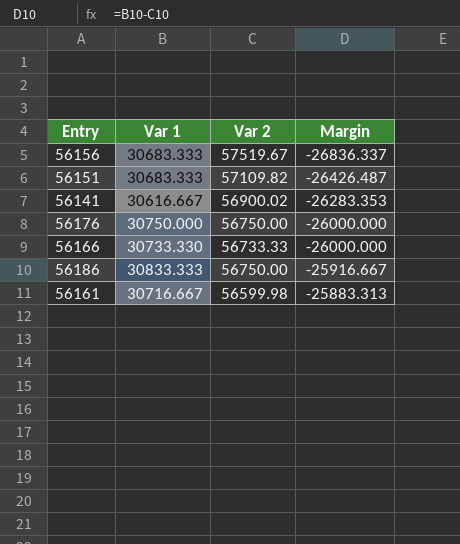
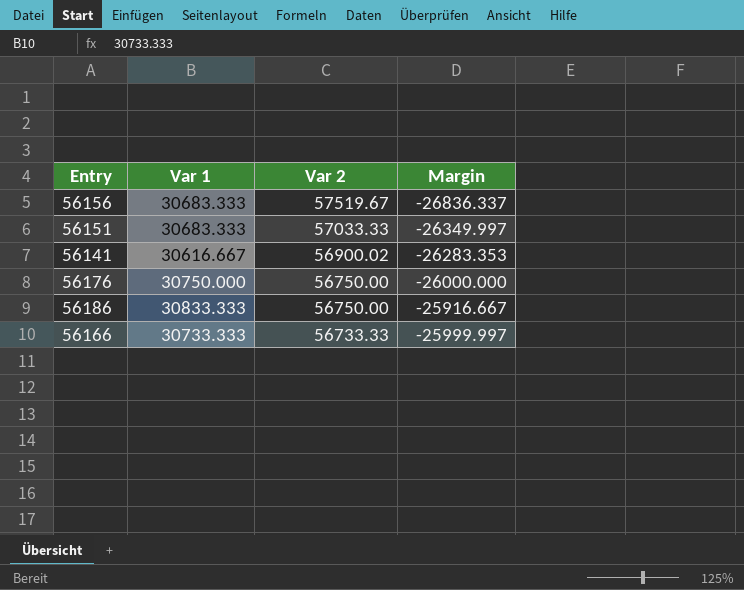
row order: Margin ascending -> Var 2 descending
row 56161: 30716.667 | 56599.98 | -25883.313 -> none
56151 | Var 2: 57109.82 -> 57033.33
56151 | Margin: -26426.487 -> -26349.997
56166 | Var 1: 30733.330 -> 30733.333
56166 | Margin: -26000.000 -> -25999.997

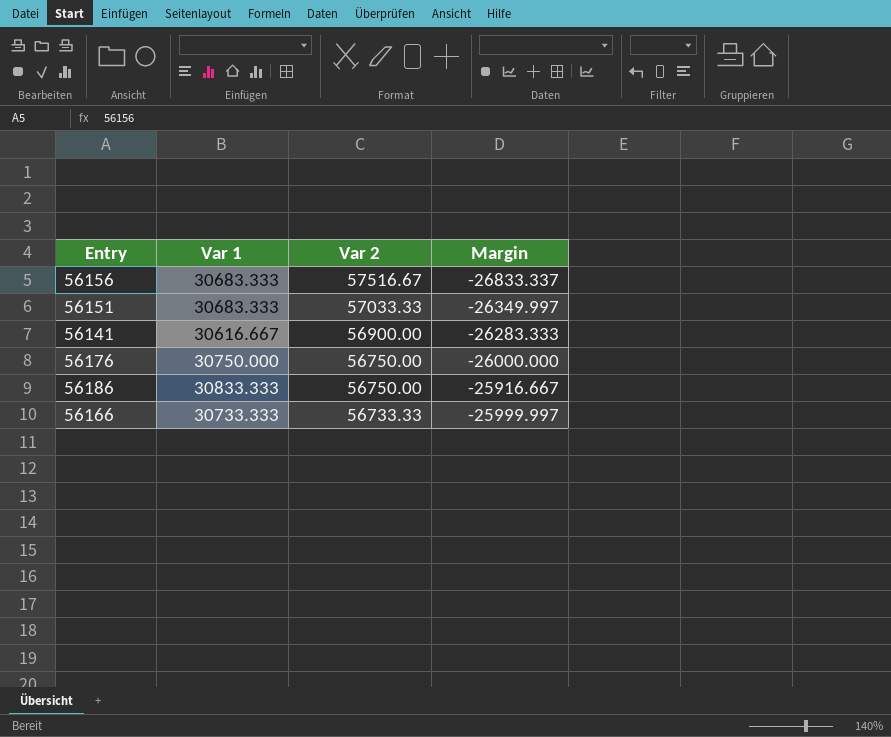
56156 | Var 2: 57519.67 -> 57516.67
56156 | Margin: -26836.337 -> -26833.337
56141 | Var 2: 56900.02 -> 56900.00
56141 | Margin: -26283.353 -> -26283.333

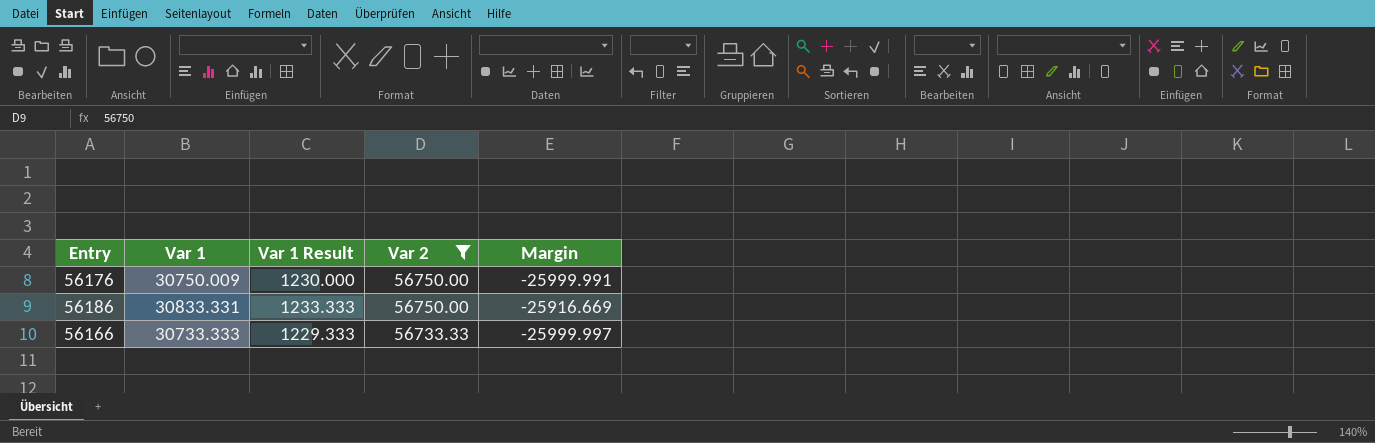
filter: none -> Var 2 <= 56750.00
column Var 1 Result | formula: none -> [Var 1] * 0.04
56176 | Var 1: 30750.000 -> 30750.009
56176 | Margin: -26000.000 -> -25999.991
56186 | Var 1: 30833.333 -> 30833.331
56186 | Margin: -25916.667 -> -25916.669

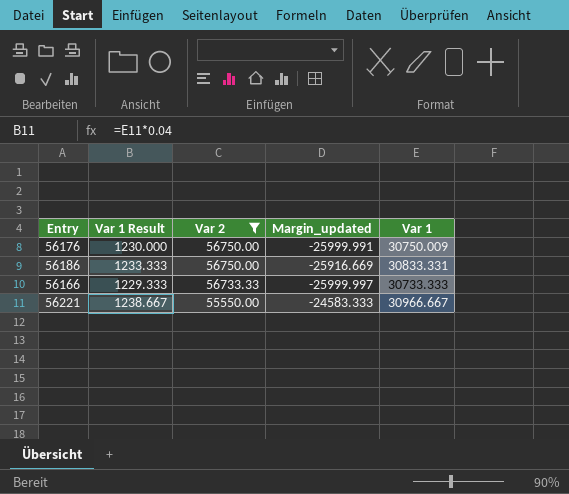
column name: Margin -> Margin_updated
column Var 1 | position: 2 -> 5
row 56221: none -> 1238.667 | 55550.00 | -24583.333 | 30966.667

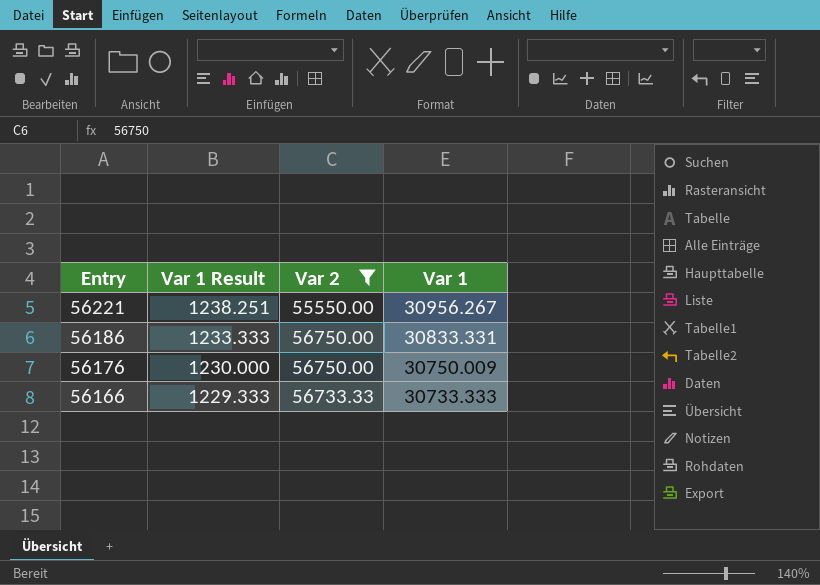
row order: Var 2 descending -> Entry descending
column Margin_updated | formula: [Var 1] - [Var 2] -> none
56221 | Var 1 Result: 1238.667 -> 1238.251
56221 | Var 1: 30966.667 -> 30956.267

